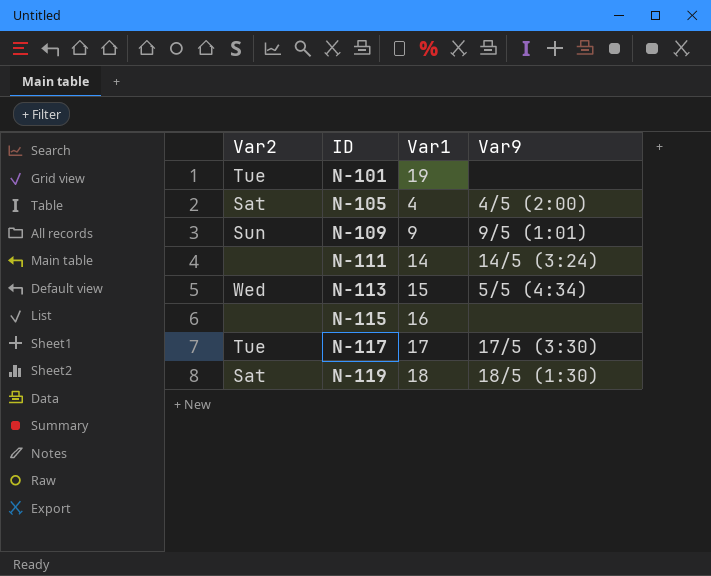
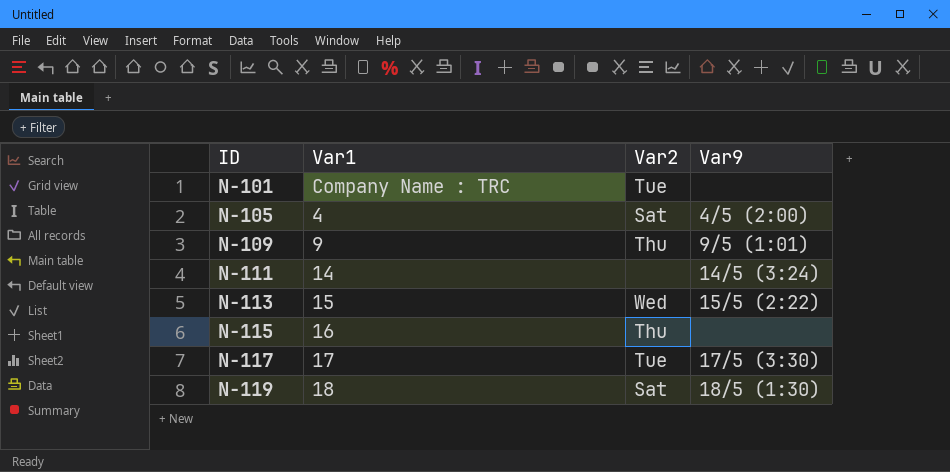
column Var2 | position: 1 -> 3
N-101 | Var1: 19 -> Company Name : TRC
N-109 | Var2: Sun -> Thu
N-113 | Var9: 5/5 (4:34) -> 15/5 (2:22)
N-115 | Var2: none -> Thu

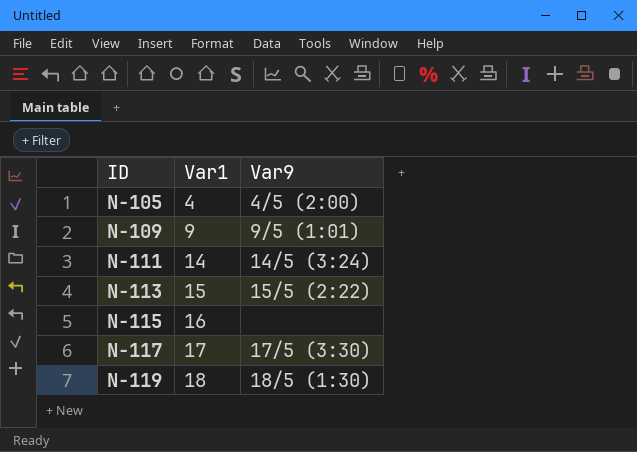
column Var2 | position: 3 -> none
row N-101: Company Name : TRC | Tue | none -> none

